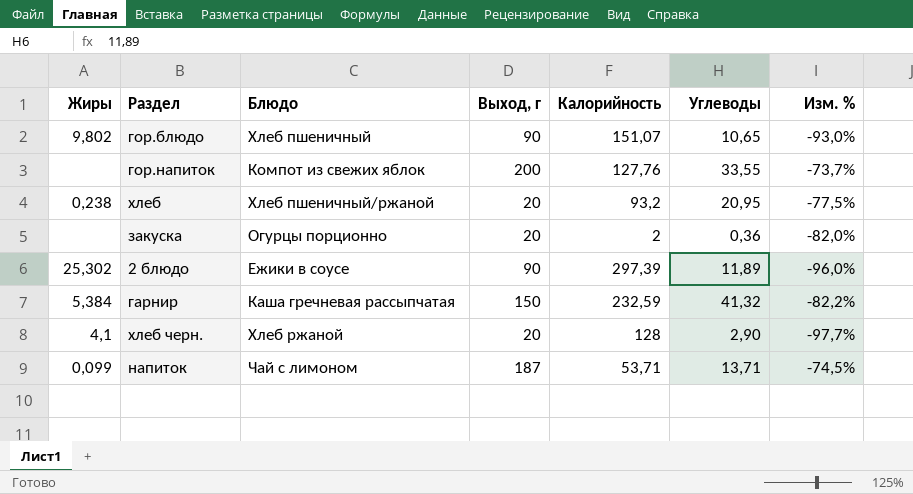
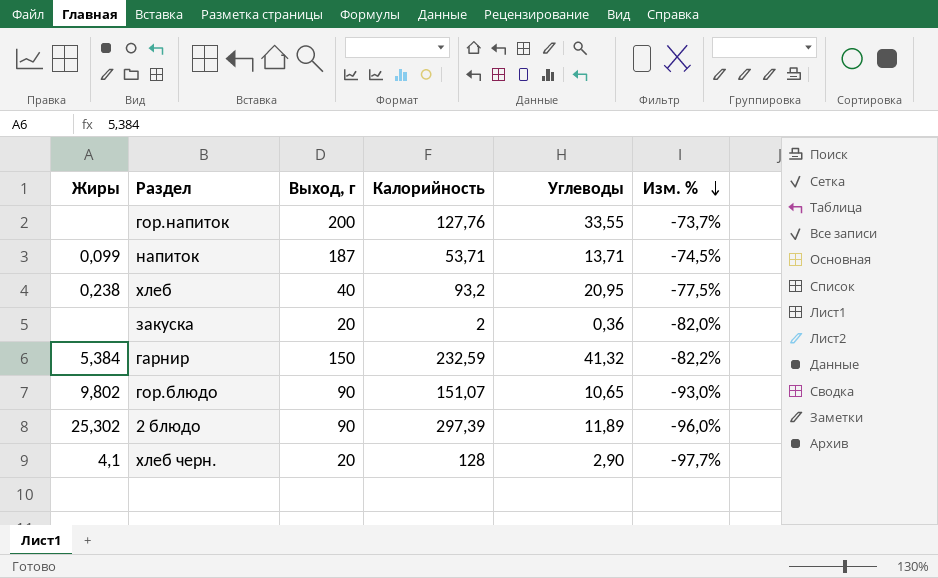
row order: none -> Изм. % descending
column Блюдо | position: 3 -> none
хлеб | Выход, г: 20 -> 40

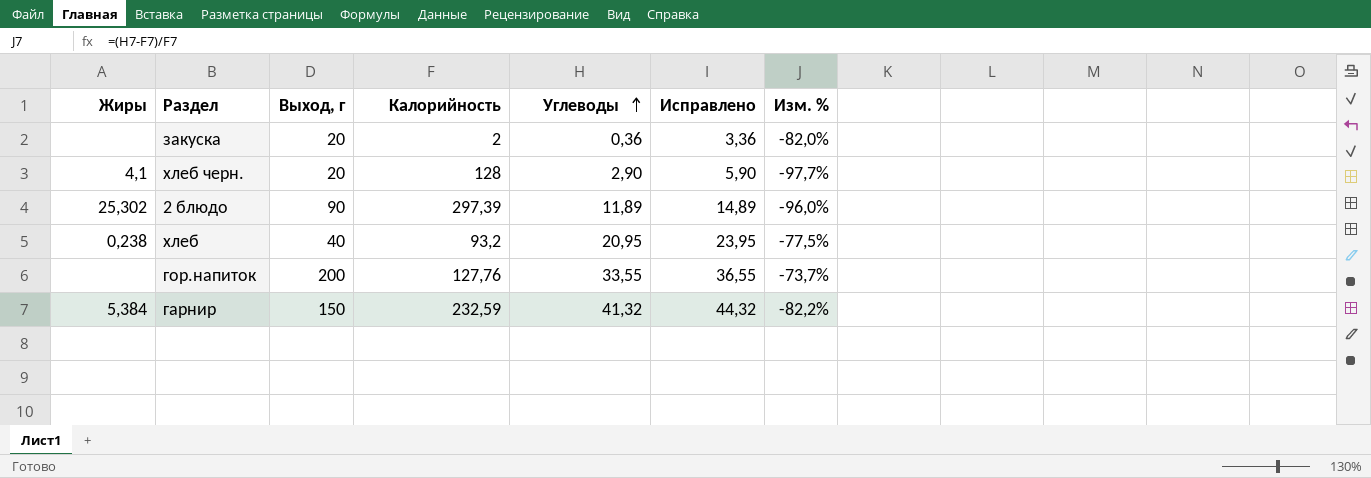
row order: Изм. % descending -> Углеводы ascending
column Исправлено | formula: none -> [Углеводы] + 3
row напиток: 0,099 | 187 | 53,71 | 13,71 | -74,5% -> none
row гор.блюдо: 9,802 | 90 | 151,07 | 10,65 | -93,0% -> none

